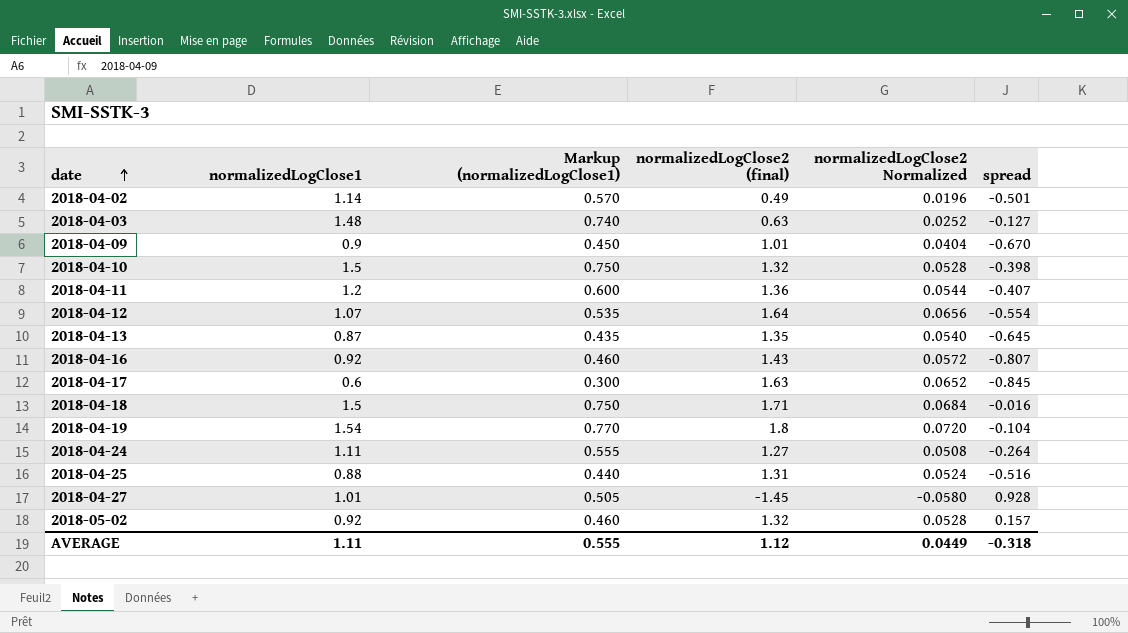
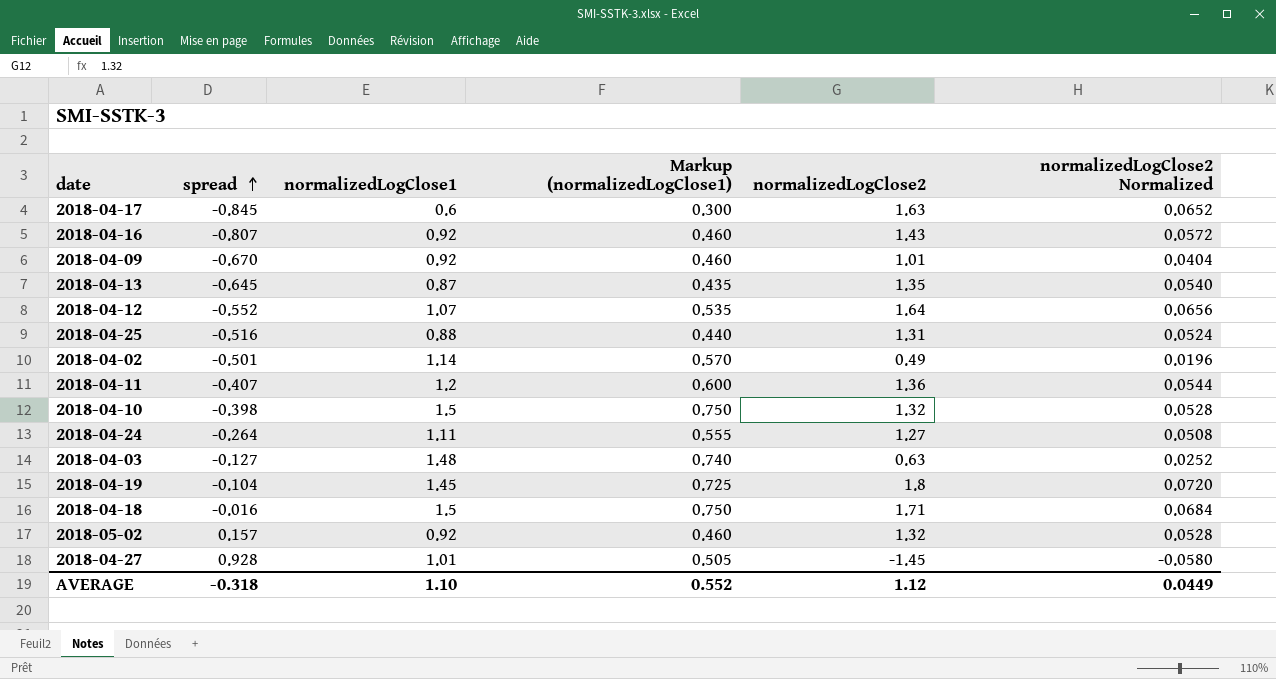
row order: date ascending -> spread ascending
column spread | position: 6 -> 2
column name: normalizedLogClose2 (final) -> normalizedLogClose2
2018-04-09 | normalizedLogClose1: 0.9 -> 0.92
2018-04-09 | Markup (normalizedLogClose1): 0.450 -> 0.460
2018-04-12 | spread: -0.554 -> -0.552
2018-04-19 | normalizedLogClose1: 1.54 -> 1.45
2018-04-19 | Markup (normalizedLogClose1): 0.770 -> 0.725
AVERAGE | normalizedLogClose1: 1.11 -> 1.10
AVERAGE | Markup (normalizedLogClose1): 0.555 -> 0.552

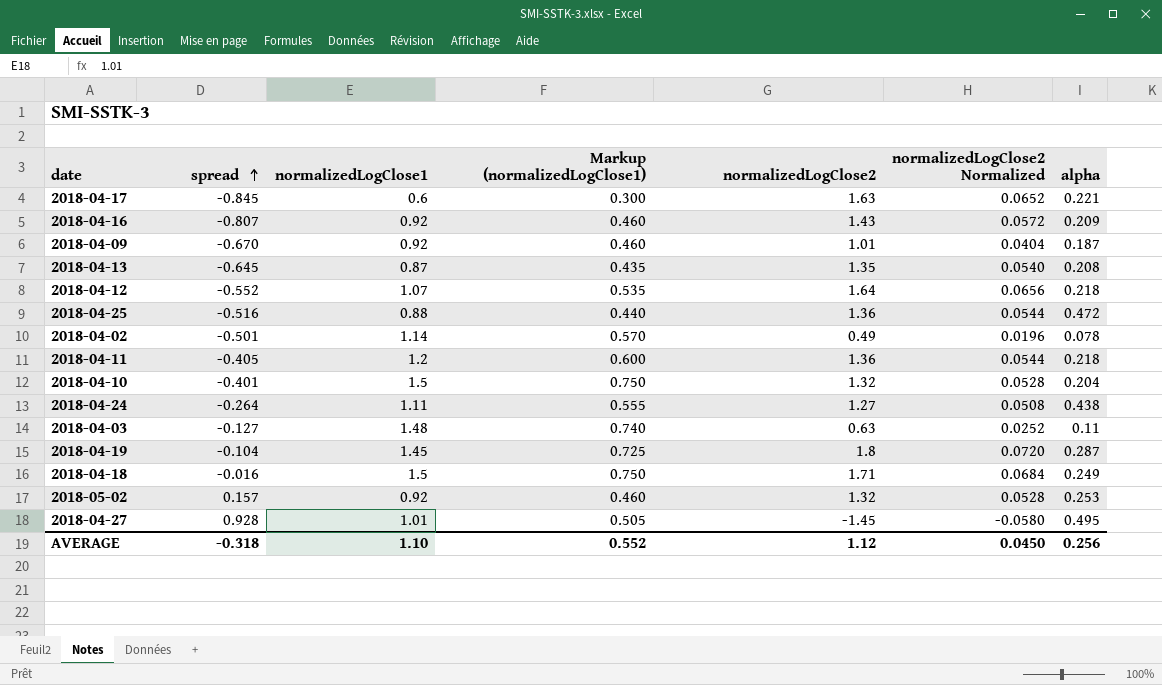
column alpha | position: none -> 7
2018-04-25 | normalizedLogClose2: 1.31 -> 1.36
2018-04-25 | normalizedLogClose2 Normalized: 0.0524 -> 0.0544
2018-04-11 | spread: -0.407 -> -0.405
2018-04-10 | spread: -0.398 -> -0.401
AVERAGE | normalizedLogClose2 Normalized: 0.0449 -> 0.0450

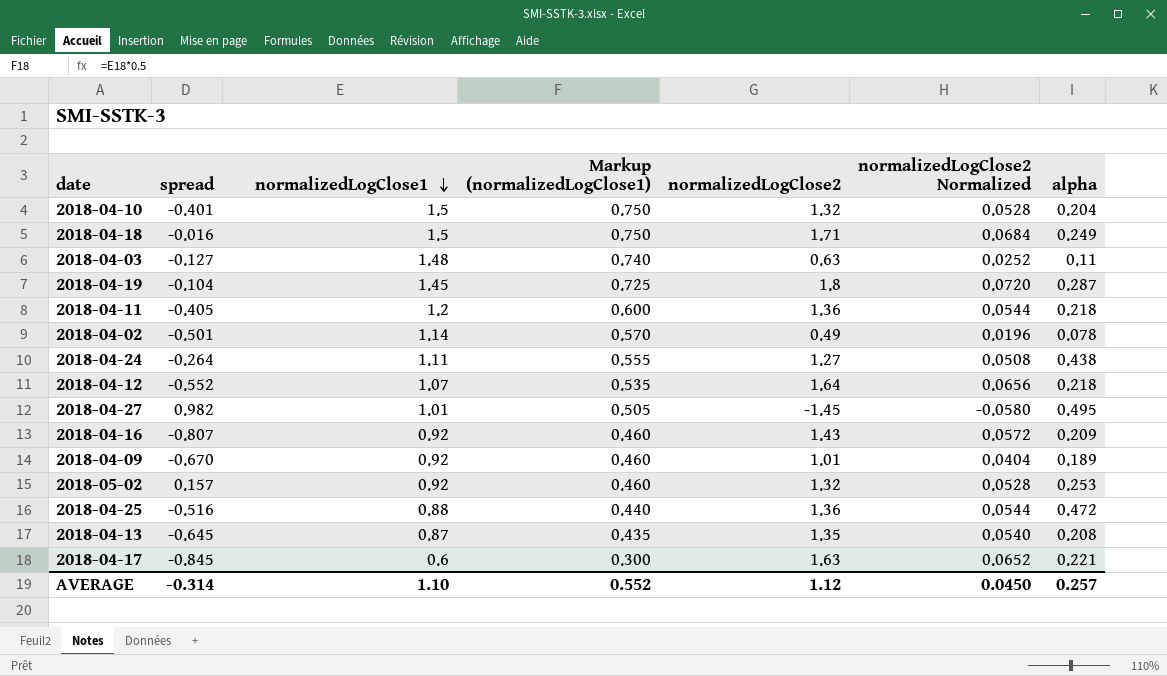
row order: spread ascending -> normalizedLogClose1 descending
2018-04-27 | spread: 0.928 -> 0.982
2018-04-09 | alpha: 0.187 -> 0.189
AVERAGE | spread: -0.318 -> -0.314
AVERAGE | alpha: 0.256 -> 0.257

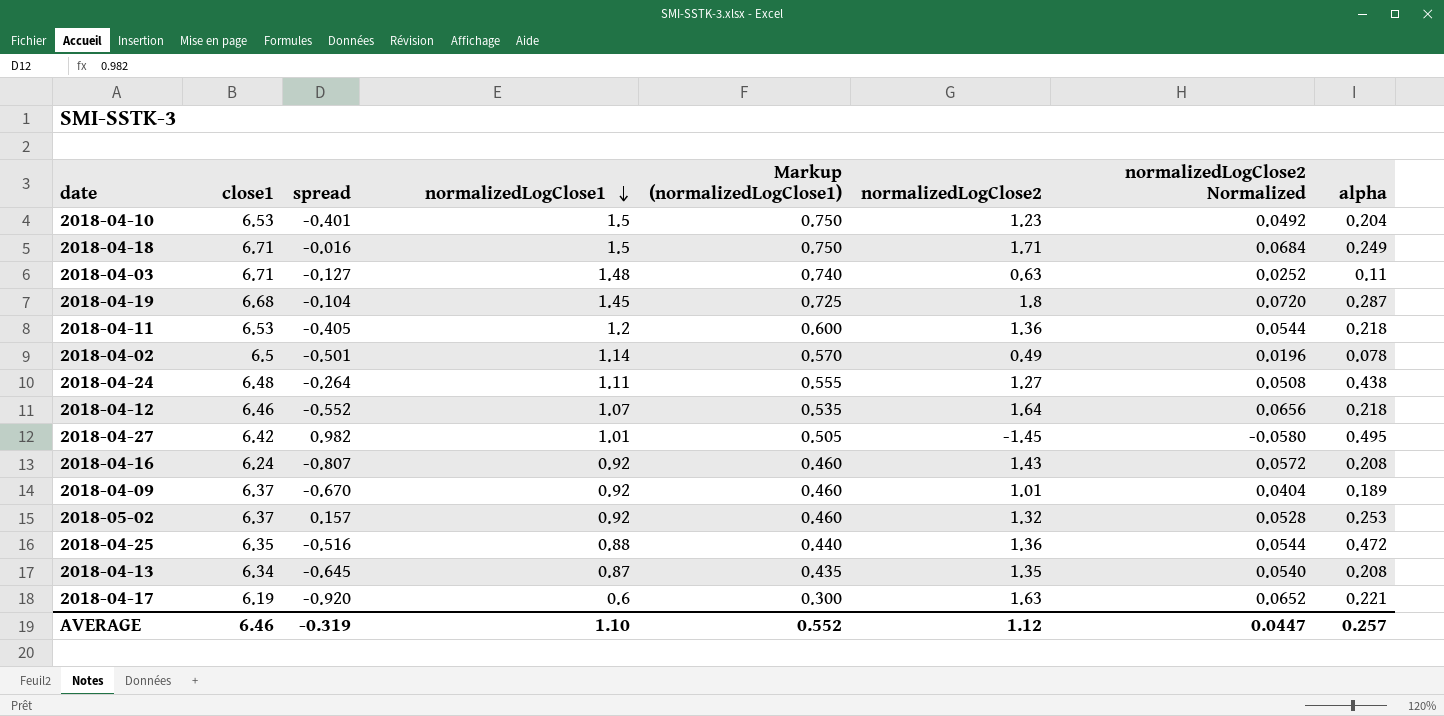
column close1 | position: none -> 2
2018-04-10 | normalizedLogClose2: 1.32 -> 1.23
2018-04-10 | normalizedLogClose2 Normalized: 0.0528 -> 0.0492
2018-04-16 | alpha: 0.209 -> 0.208
2018-04-17 | spread: -0.845 -> -0.920
AVERAGE | spread: -0.314 -> -0.319
AVERAGE | normalizedLogClose2 Normalized: 0.0450 -> 0.0447

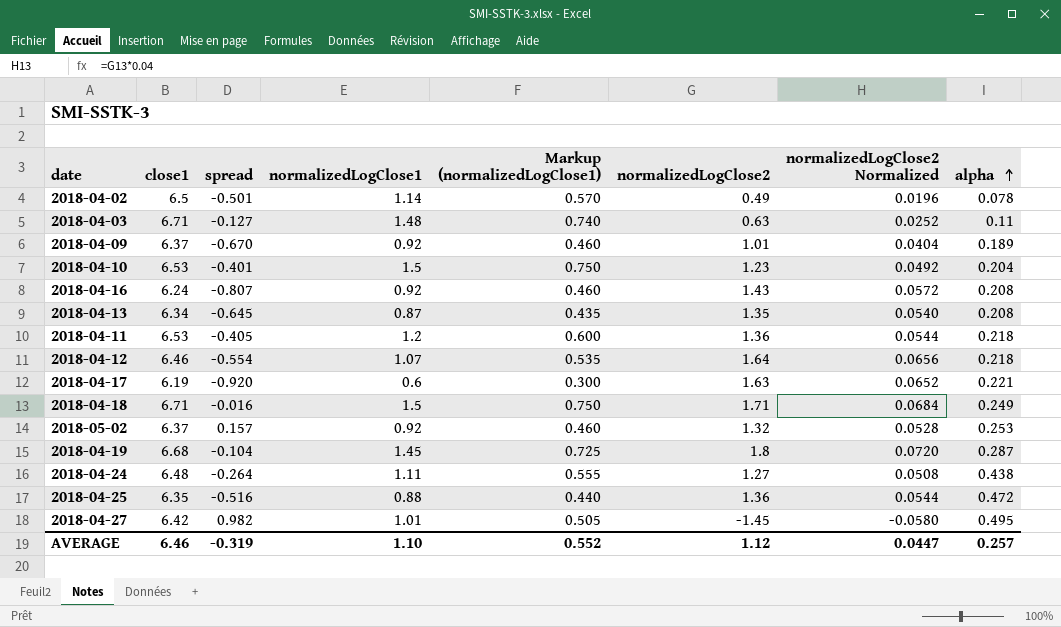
row order: normalizedLogClose1 descending -> alpha ascending
2018-04-12 | spread: -0.552 -> -0.554

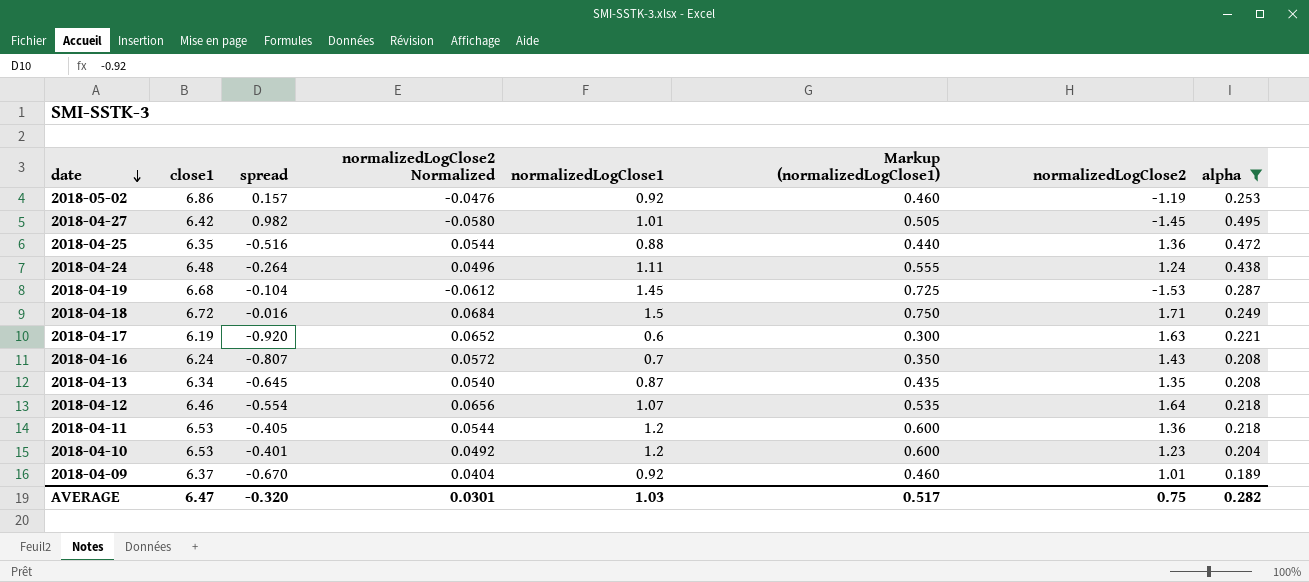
filter: none -> alpha >= 0.189
row order: alpha ascending -> date descending
column normalizedLogClose2 Normalized | position: 7 -> 4
2018-05-02 | close1: 6.37 -> 6.86
2018-05-02 | normalizedLogClose2 Normalized: 0.0528 -> -0.0476
2018-05-02 | normalizedLogClose2: 1.32 -> -1.19
2018-04-24 | normalizedLogClose2 Normalized: 0.0508 -> 0.0496
2018-04-24 | normalizedLogClose2: 1.27 -> 1.24
2018-04-19 | normalizedLogClose2 Normalized: 0.0720 -> -0.0612
2018-04-19 | normalizedLogClose2: 1.8 -> -1.53
2018-04-18 | close1: 6.71 -> 6.72
2018-04-16 | normalizedLogClose1: 0.92 -> 0.7
2018-04-16 | Markup (normalizedLogClose1): 0.460 -> 0.350
2018-04-10 | normalizedLogClose1: 1.5 -> 1.2
2018-04-10 | Markup (normalizedLogClose1): 0.750 -> 0.600
AVERAGE | close1: 6.46 -> 6.47
AVERAGE | spread: -0.319 -> -0.320
AVERAGE | normalizedLogClose2 Normalized: 0.0447 -> 0.0301
AVERAGE | normalizedLogClose1: 1.10 -> 1.03
AVERAGE | Markup (normalizedLogClose1): 0.552 -> 0.517
AVERAGE | normalizedLogClose2: 1.12 -> 0.75
AVERAGE | alpha: 0.257 -> 0.282

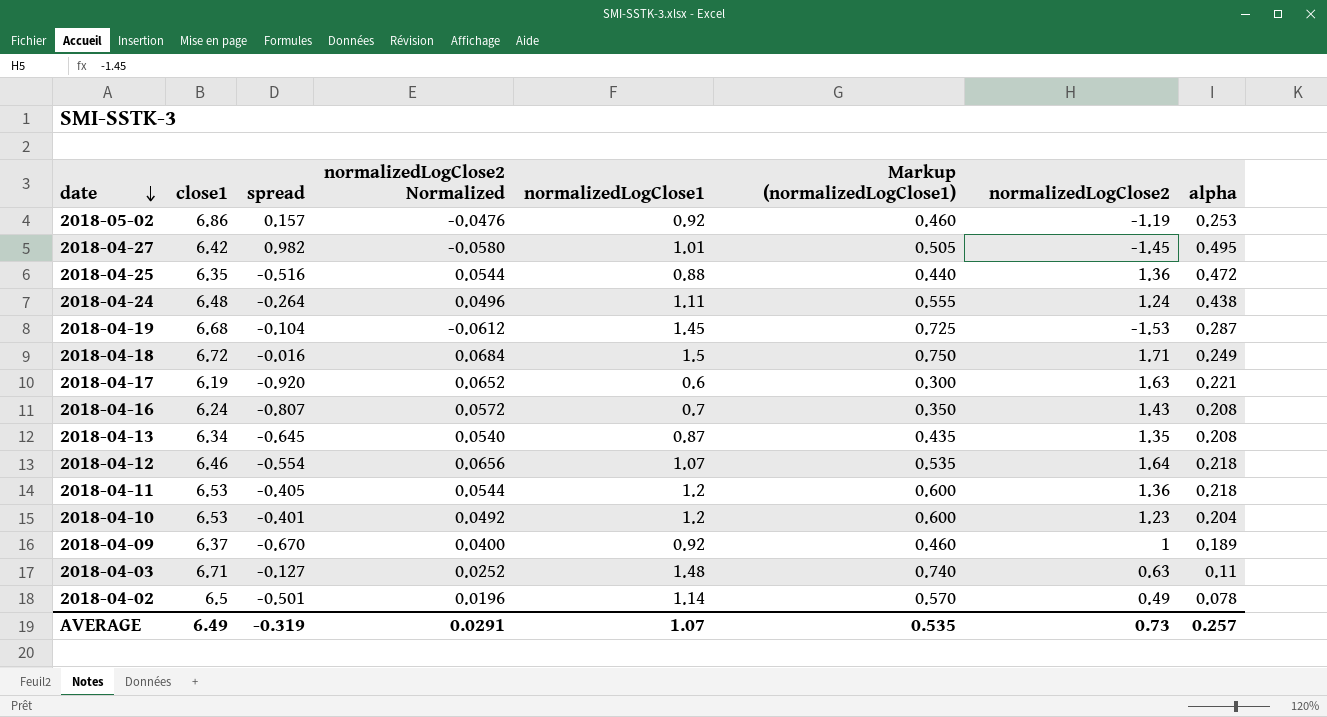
filter: alpha >= 0.189 -> none
2018-04-09 | normalizedLogClose2 Normalized: 0.0404 -> 0.0400
2018-04-09 | normalizedLogClose2: 1.01 -> 1
AVERAGE | close1: 6.47 -> 6.49
AVERAGE | spread: -0.320 -> -0.319
AVERAGE | normalizedLogClose2 Normalized: 0.0301 -> 0.0291
AVERAGE | normalizedLogClose1: 1.03 -> 1.07
AVERAGE | Markup (normalizedLogClose1): 0.517 -> 0.535
AVERAGE | normalizedLogClose2: 0.75 -> 0.73
AVERAGE | alpha: 0.282 -> 0.257

